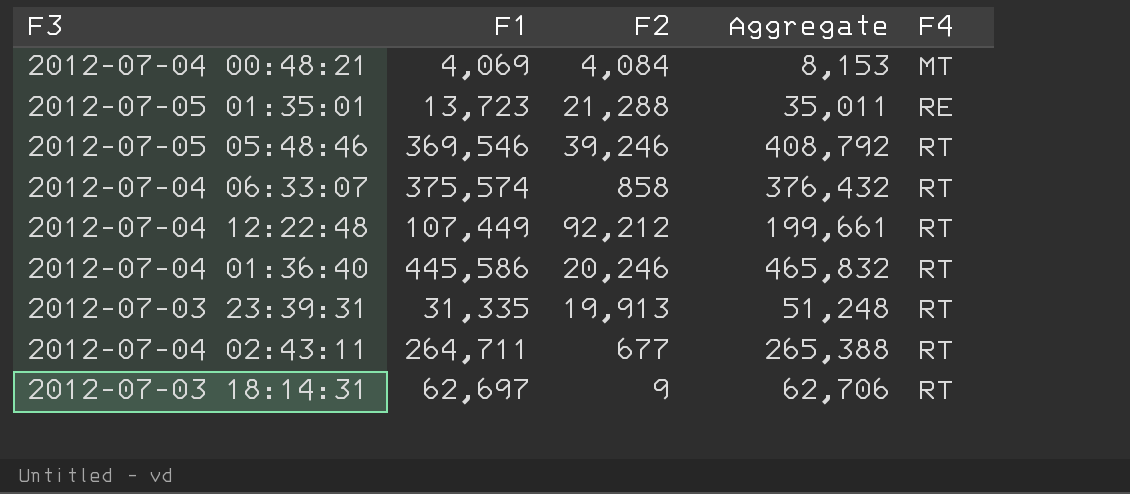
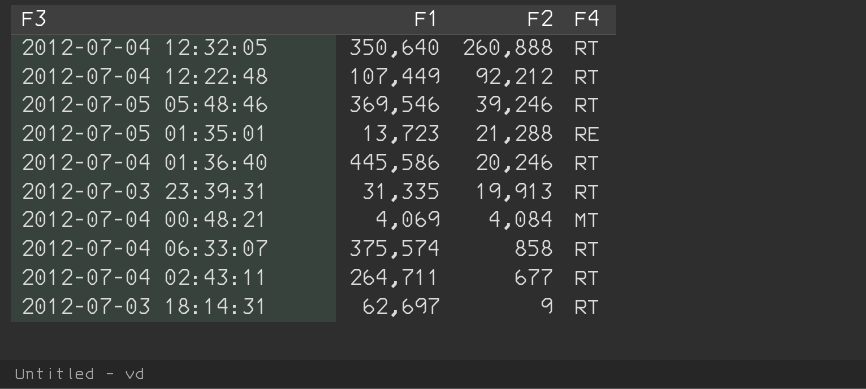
row order: F4 ascending -> F2 descending
column Aggregate | formula: [F1] + [F2] -> none
row 2012-07-04 12:32:05: none -> 350,640 | 260,888 | RT

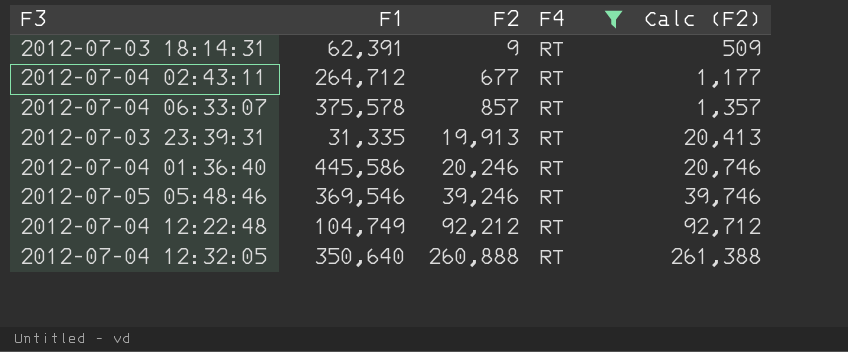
filter: none -> F4 = RT
row order: F2 descending -> F2 ascending
column Calc (F2) | formula: none -> [F2] + 500
2012-07-03 18:14:31 | F1: 62,697 -> 62,391
2012-07-04 02:43:11 | F1: 264,711 -> 264,712
2012-07-04 06:33:07 | F1: 375,574 -> 375,578
2012-07-04 06:33:07 | F2: 858 -> 857
2012-07-04 12:22:48 | F1: 107,449 -> 104,749

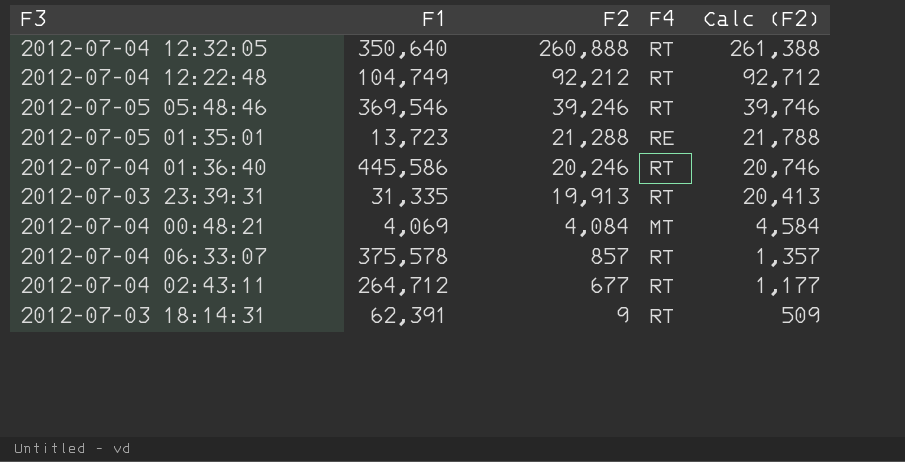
filter: F4 = RT -> none
row order: F2 ascending -> F2 descending

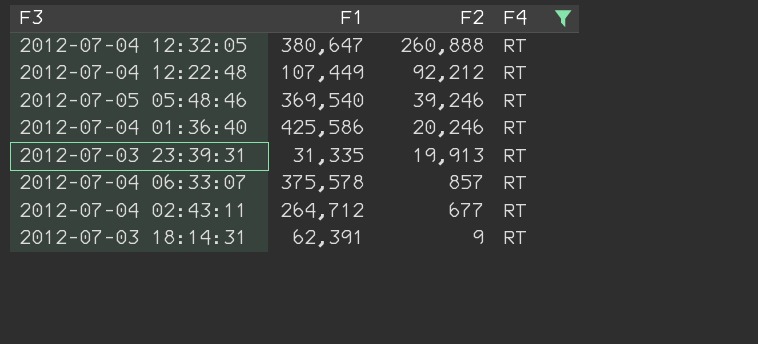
filter: none -> F4 = RT
column Calc (F2) | formula: [F2] + 500 -> none
2012-07-04 12:32:05 | F1: 350,640 -> 380,647
2012-07-04 12:22:48 | F1: 104,749 -> 107,449
2012-07-05 05:48:46 | F1: 369,546 -> 369,540
2012-07-04 01:36:40 | F1: 445,586 -> 425,586

